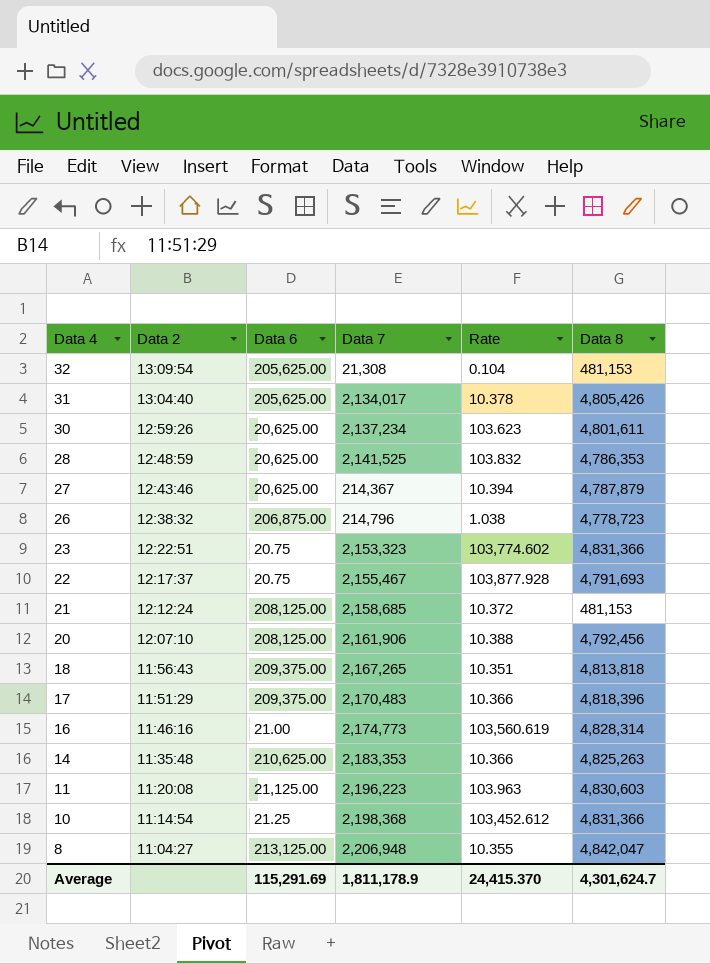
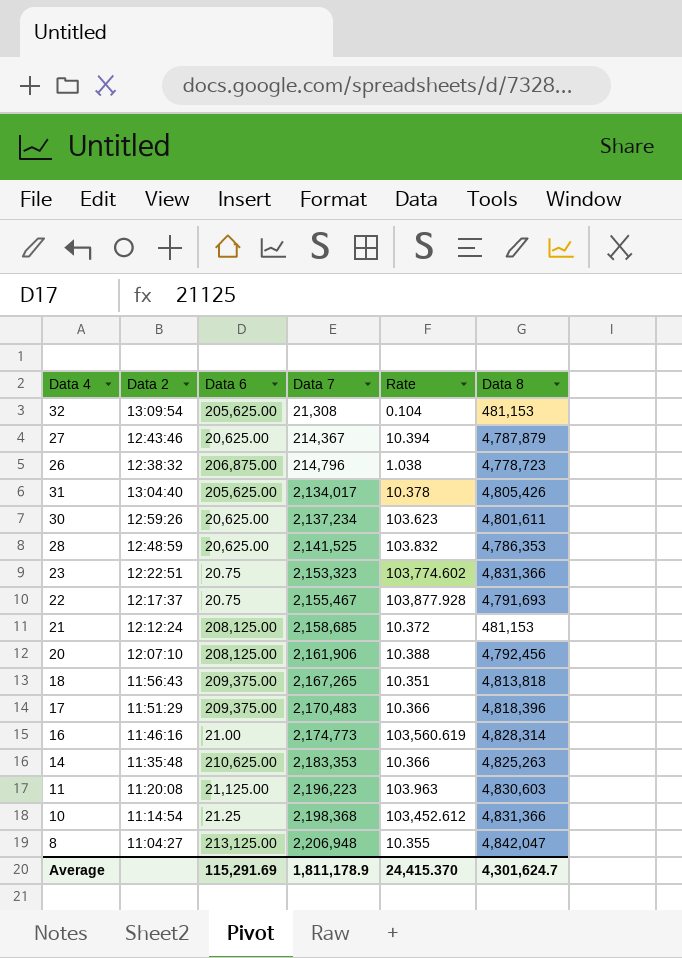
row order: Data 4 descending -> Data 7 ascending

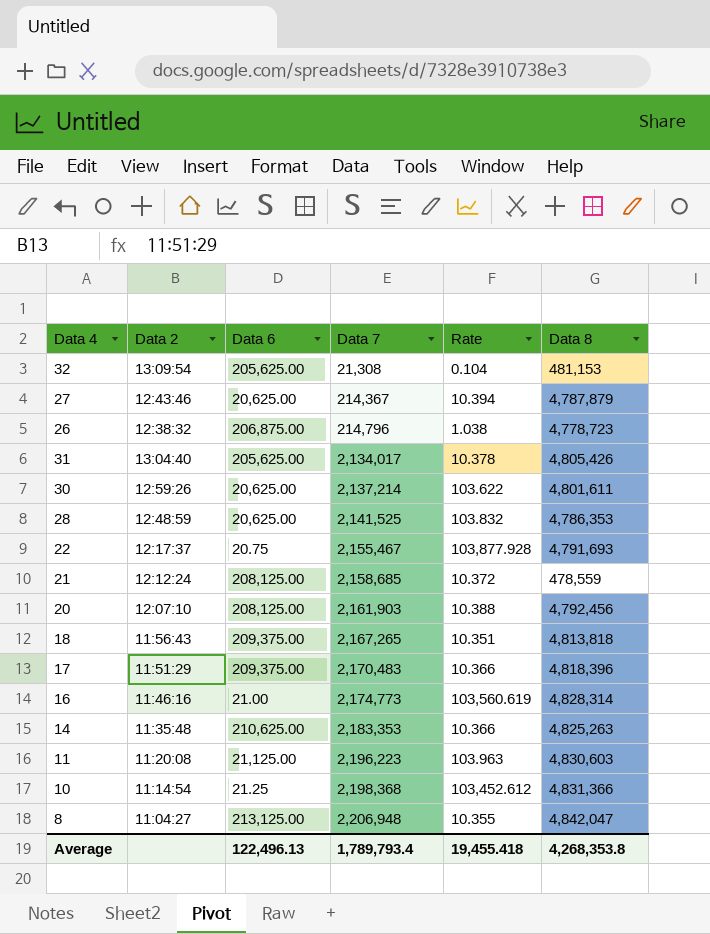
row 23: 12:22:51 | 20.75 | 2,153,323 | 103,774.602 | 4,831,366 -> none
30 | Data 7: 2,137,234 -> 2,137,214
30 | Rate: 103.623 -> 103.622
21 | Data 8: 481,153 -> 478,559
20 | Data 7: 2,161,906 -> 2,161,903
Average | Data 6: 115,291.69 -> 122,496.13
Average | Data 7: 1,811,178.9 -> 1,789,793.4
Average | Rate: 24,415.370 -> 19,455.418
Average | Data 8: 4,301,624.7 -> 4,268,353.8

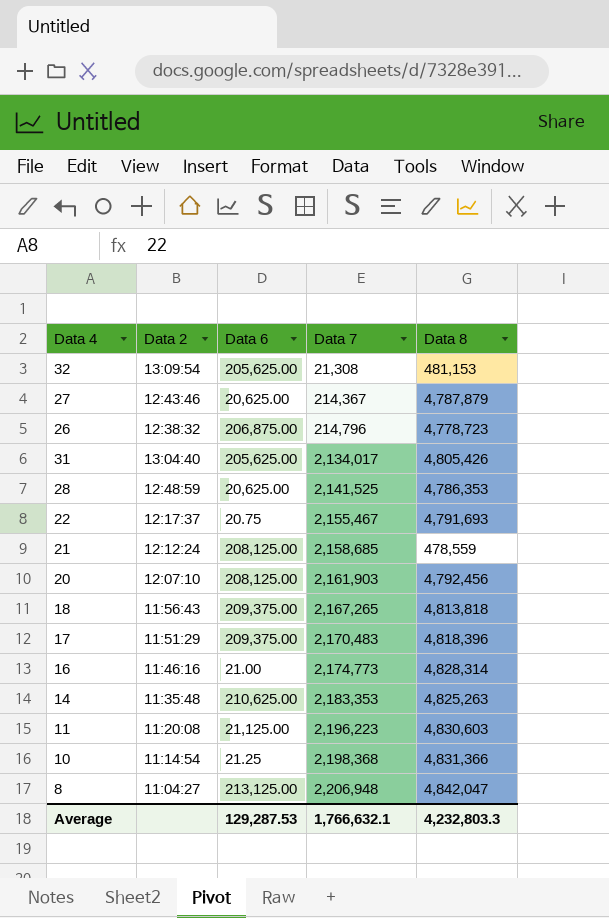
column Rate | formula: [Data 7] / [Data 6] -> none
row 30: 12:59:26 | 20,625.00 | 2,137,214 | 103.622 | 4,801,611 -> none
Average | Data 6: 122,496.13 -> 129,287.53
Average | Data 7: 1,789,793.4 -> 1,766,632.1
Average | Data 8: 4,268,353.8 -> 4,232,803.3

